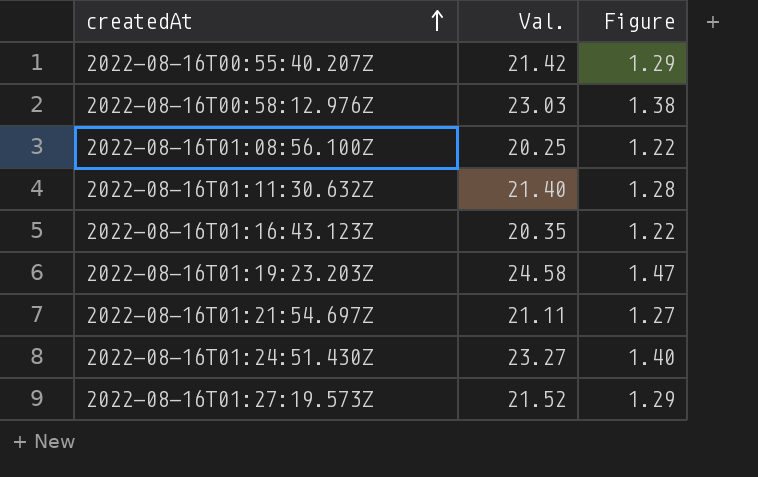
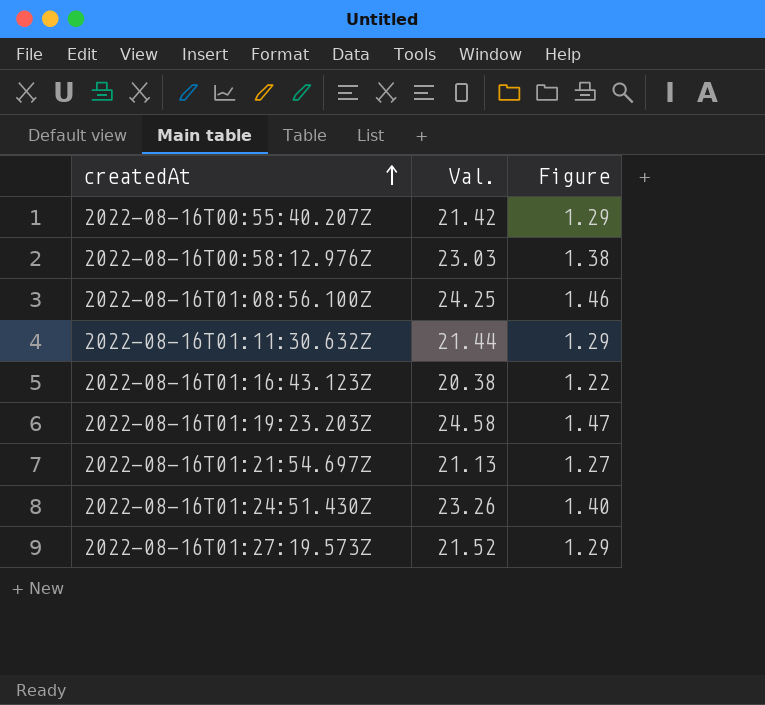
2022-08-16T01:08:56.100Z | Val.: 20.25 -> 24.25
2022-08-16T01:08:56.100Z | Figure: 1.22 -> 1.46
2022-08-16T01:11:30.632Z | Val.: 21.40 -> 21.44
2022-08-16T01:11:30.632Z | Figure: 1.28 -> 1.29
2022-08-16T01:16:43.123Z | Val.: 20.35 -> 20.38
2022-08-16T01:21:54.697Z | Val.: 21.11 -> 21.13
2022-08-16T01:24:51.430Z | Val.: 23.27 -> 23.26

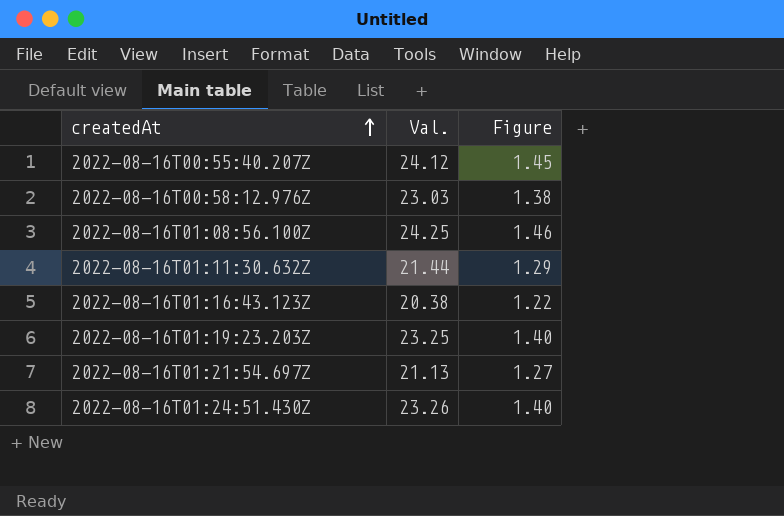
row 2022-08-16T01:27:19.573Z: 21.52 | 1.29 -> none
2022-08-16T00:55:40.207Z | Val.: 21.42 -> 24.12
2022-08-16T00:55:40.207Z | Figure: 1.29 -> 1.45
2022-08-16T01:19:23.203Z | Val.: 24.58 -> 23.25
2022-08-16T01:19:23.203Z | Figure: 1.47 -> 1.40

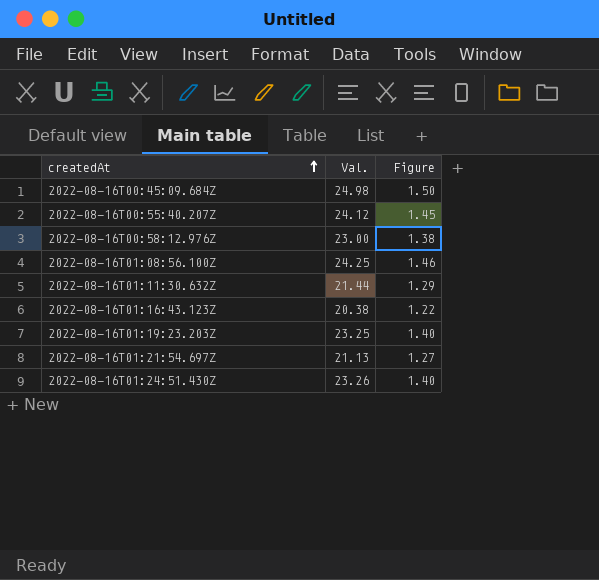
row 2022-08-16T00:45:09.684Z: none -> 24.98 | 1.50
2022-08-16T00:58:12.976Z | Val.: 23.03 -> 23.00

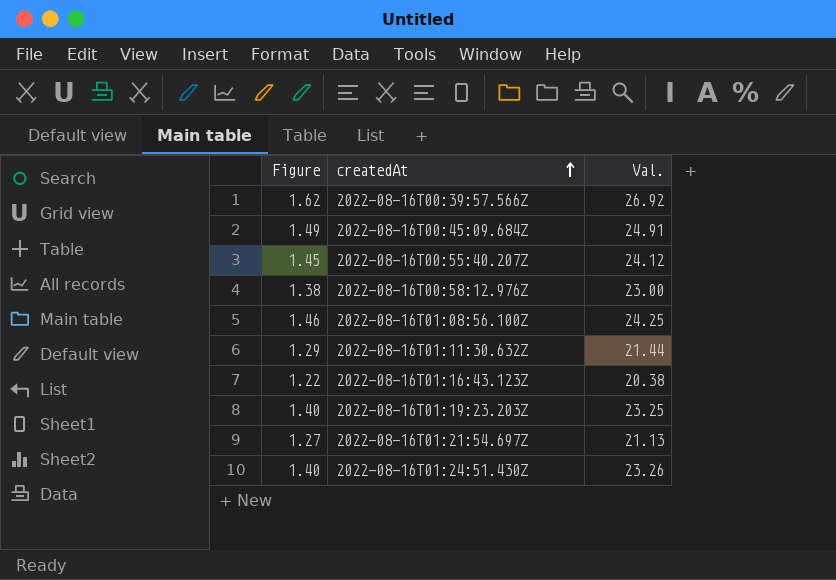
column Figure | position: 3 -> 1
row 2022-08-16T00:39:57.566Z: none -> 1.62 | 26.92
2022-08-16T00:45:09.684Z | Figure: 1.50 -> 1.49
2022-08-16T00:45:09.684Z | Val.: 24.98 -> 24.91

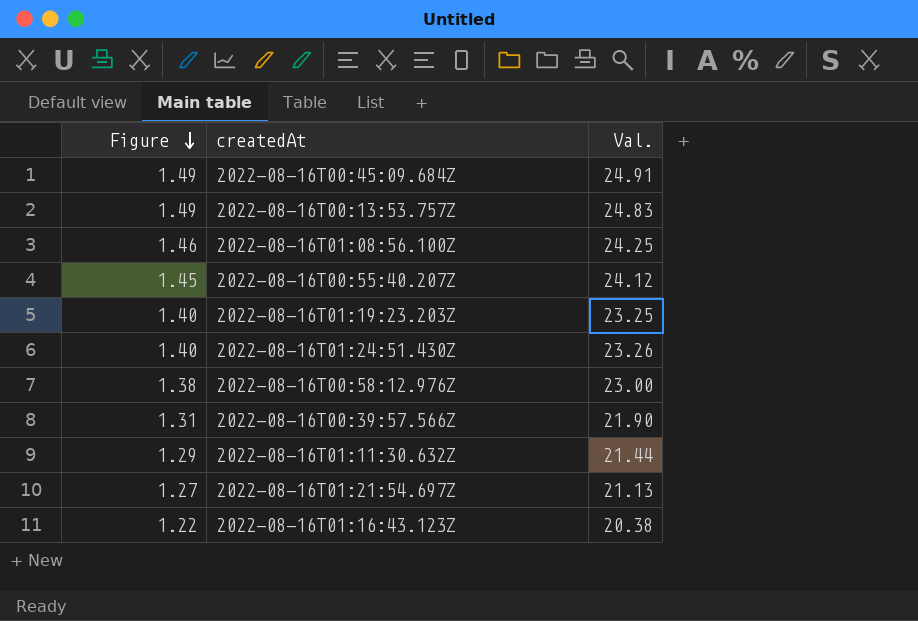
row order: createdAt ascending -> Figure descending
row 2022-08-16T00:13:53.757Z: none -> 1.49 | 24.83
2022-08-16T00:39:57.566Z | Figure: 1.62 -> 1.31
2022-08-16T00:39:57.566Z | Val.: 26.92 -> 21.90

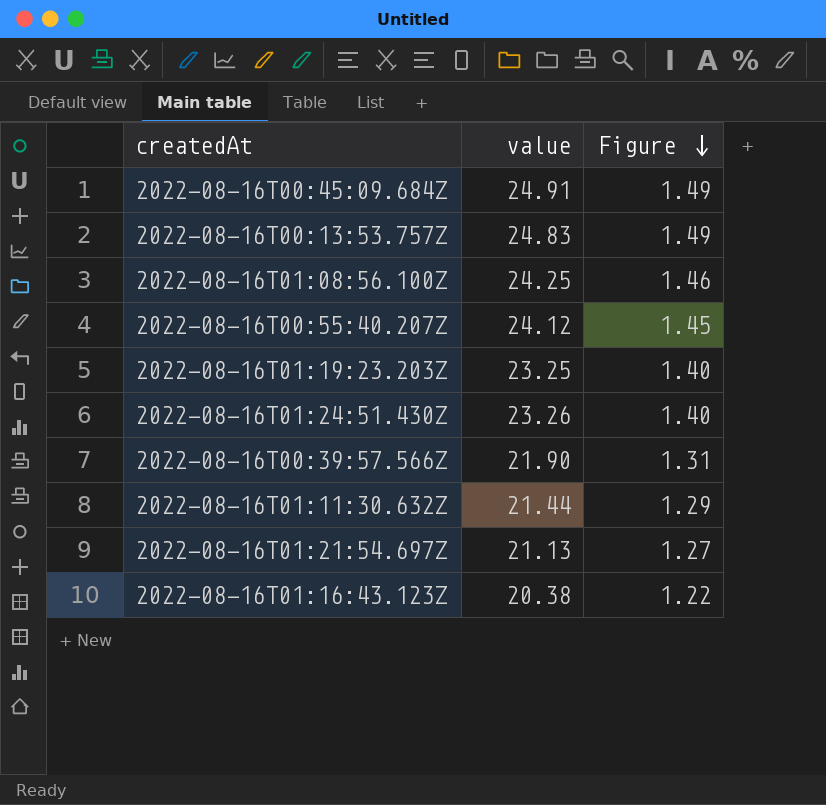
column name: Val. -> value
column Figure | position: 1 -> 3
row 2022-08-16T00:58:12.976Z: 1.38 | 23.00 -> none

